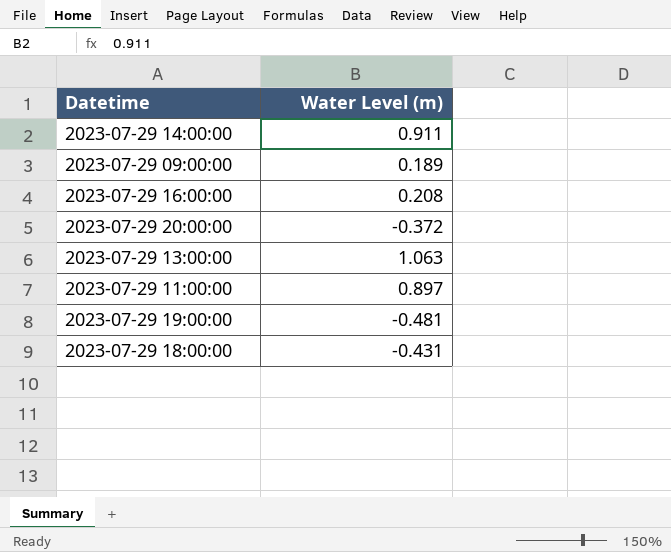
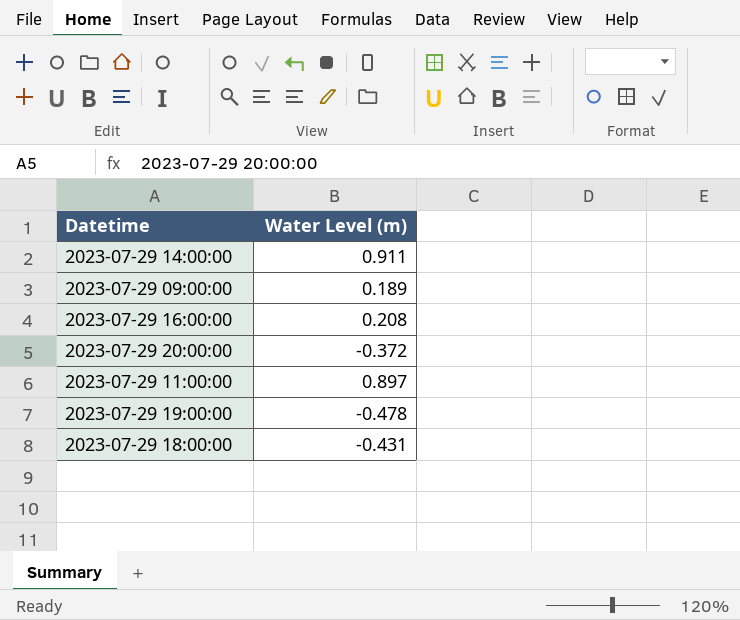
row 2023-07-29 13:00:00: 1.063 -> none
2023-07-29 19:00:00 | Water Level (m): -0.481 -> -0.478

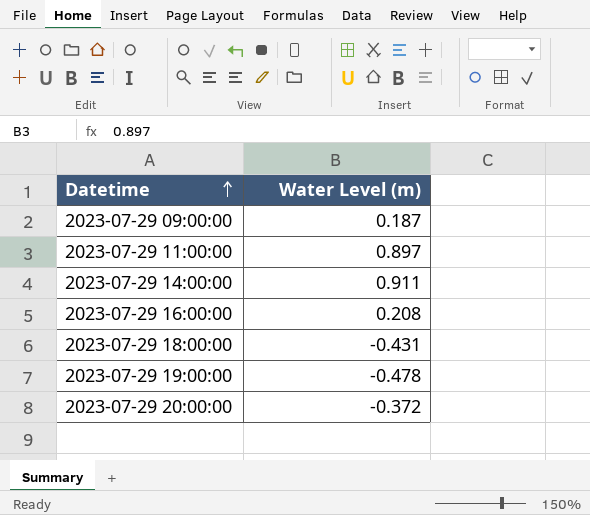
row order: none -> Datetime ascending
2023-07-29 09:00:00 | Water Level (m): 0.189 -> 0.187

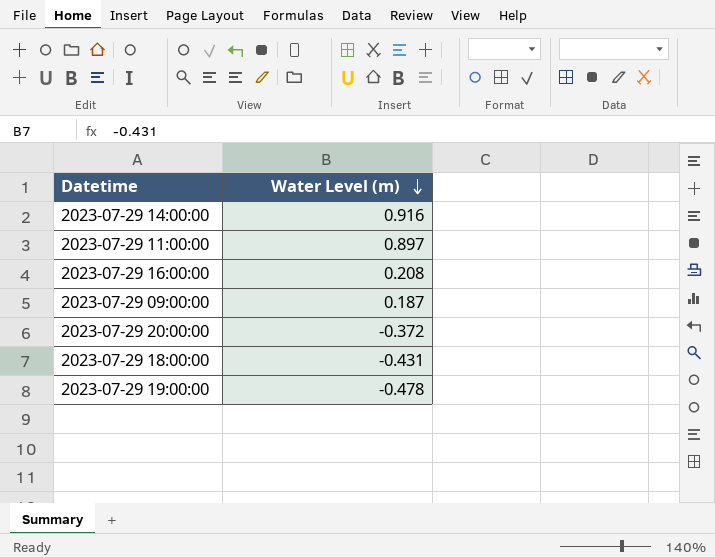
row order: Datetime ascending -> Water Level (m) descending
2023-07-29 14:00:00 | Water Level (m): 0.911 -> 0.916

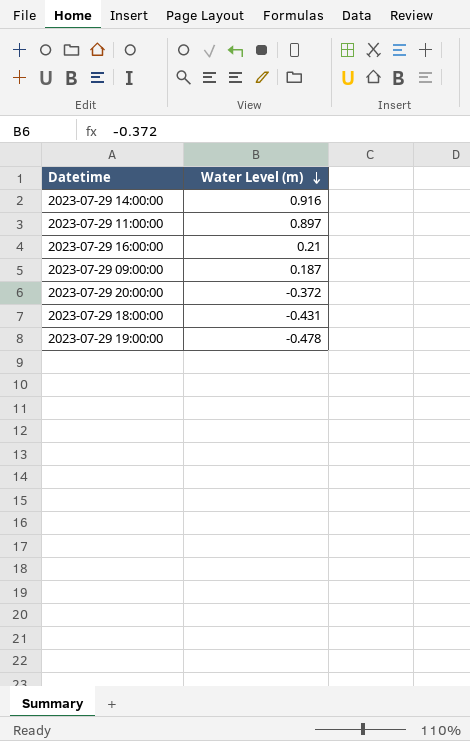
2023-07-29 16:00:00 | Water Level (m): 0.208 -> 0.21

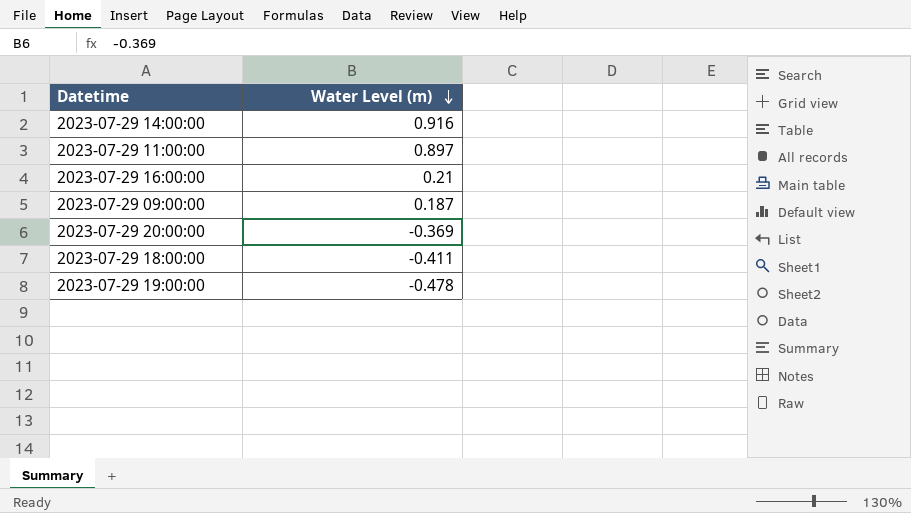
2023-07-29 20:00:00 | Water Level (m): -0.372 -> -0.369
2023-07-29 18:00:00 | Water Level (m): -0.431 -> -0.411

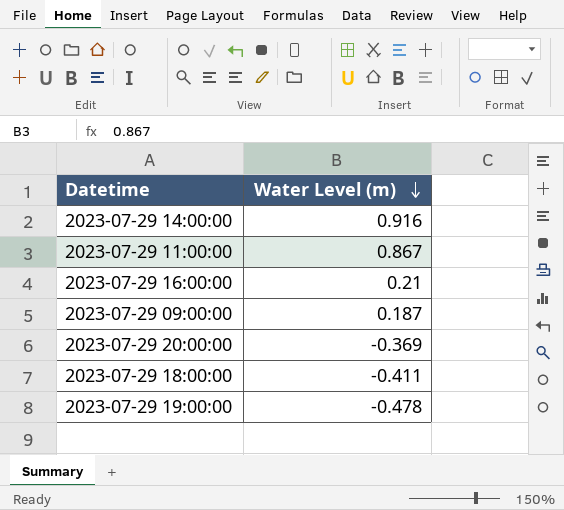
2023-07-29 11:00:00 | Water Level (m): 0.897 -> 0.867

